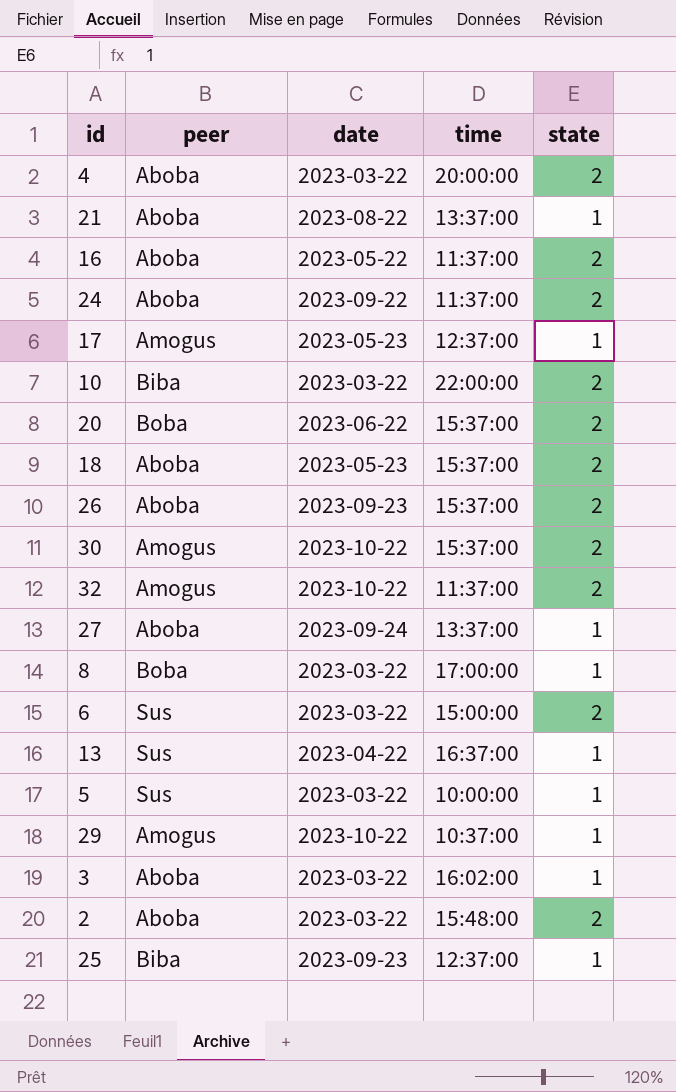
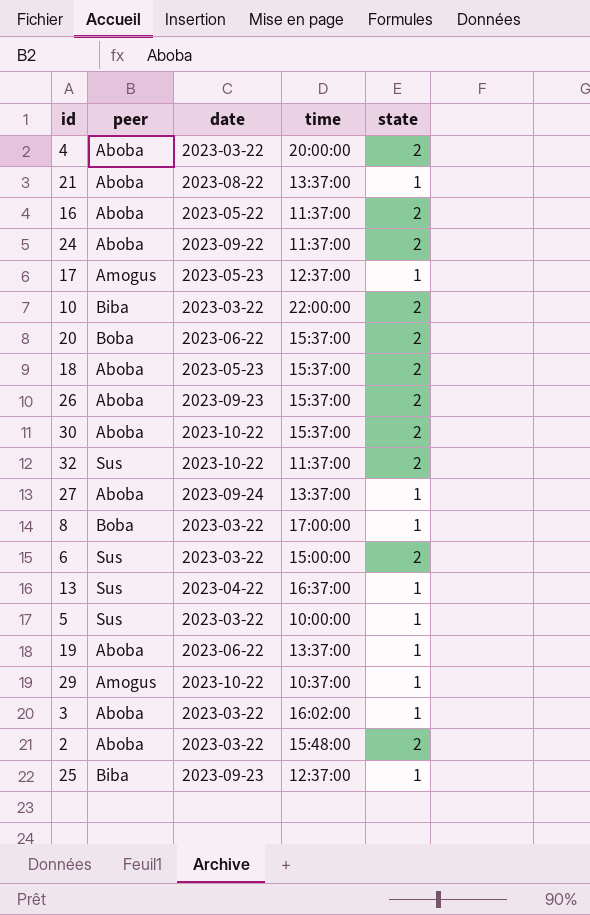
30 | peer: Amogus -> Aboba
32 | peer: Amogus -> Sus
row 19: none -> Aboba | 2023-06-22 | 13:37:00 | 1

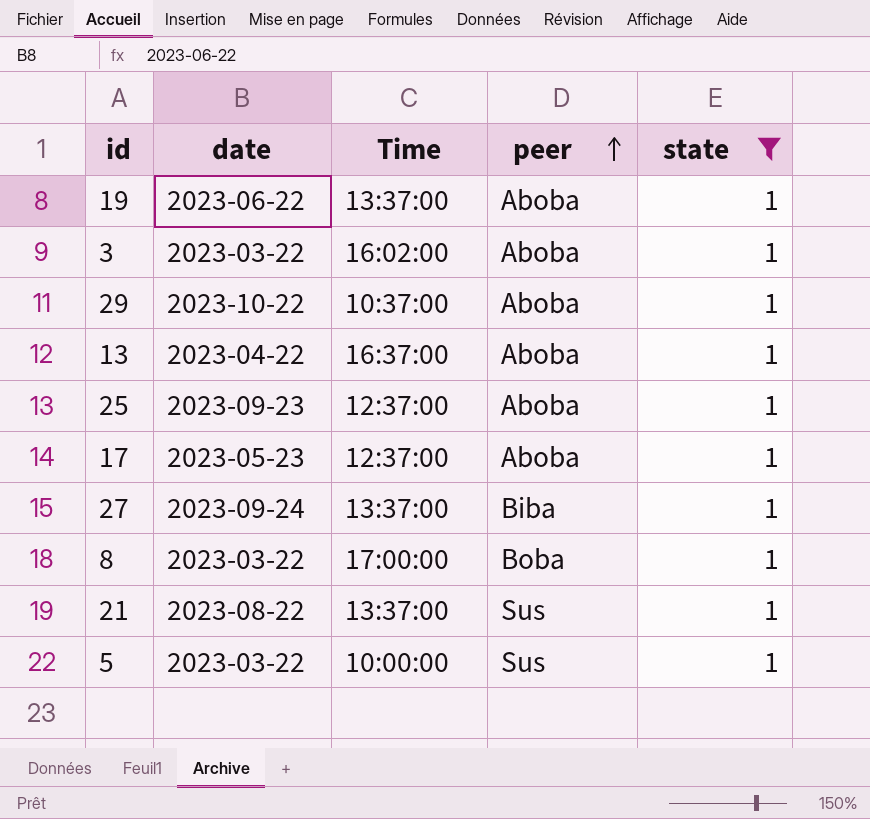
filter: none -> state = 1
row order: none -> peer ascending
column name: time -> Time
column peer | position: 2 -> 4
29 | peer: Amogus -> Aboba
13 | peer: Sus -> Aboba
25 | peer: Biba -> Aboba
17 | peer: Amogus -> Aboba
27 | peer: Aboba -> Biba
21 | peer: Aboba -> Sus

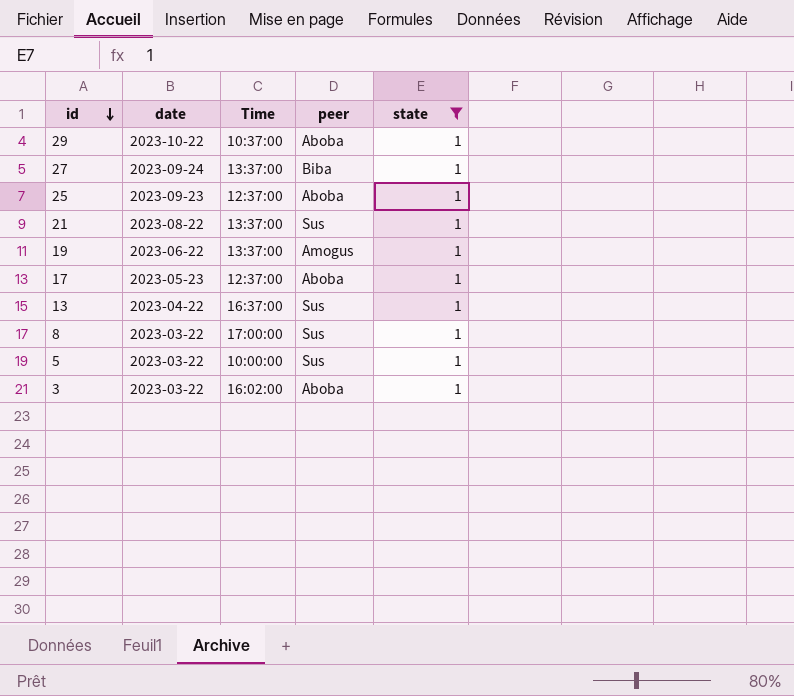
row order: peer ascending -> id descending
19 | peer: Aboba -> Amogus
13 | peer: Aboba -> Sus
8 | peer: Boba -> Sus

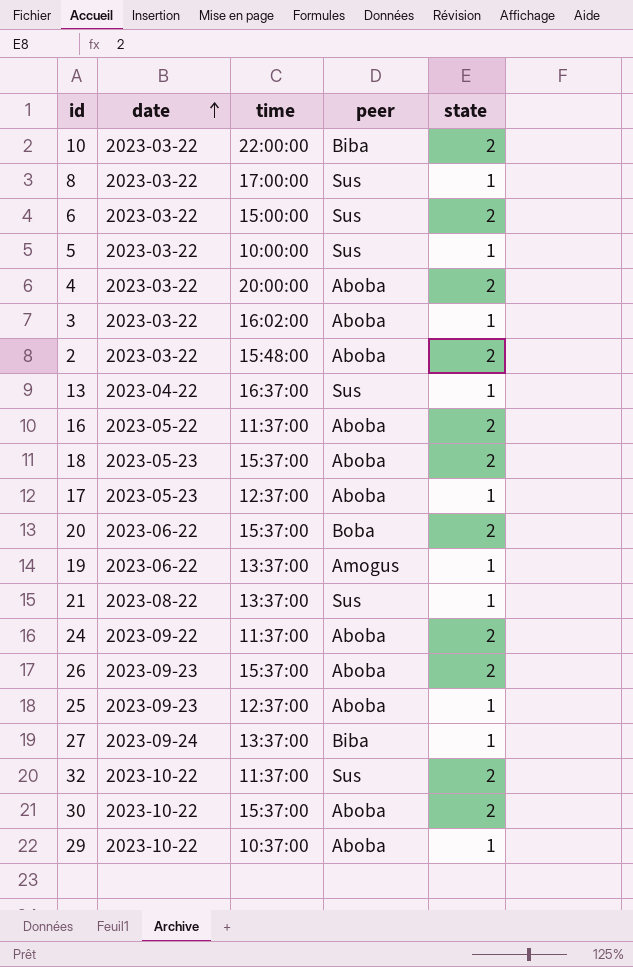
filter: state = 1 -> none
row order: id descending -> date ascending
column name: Time -> time

